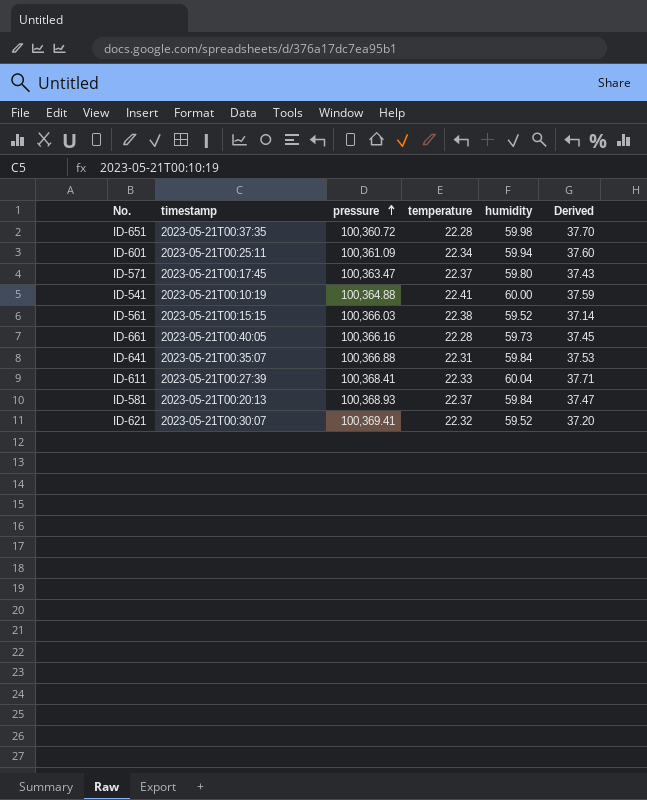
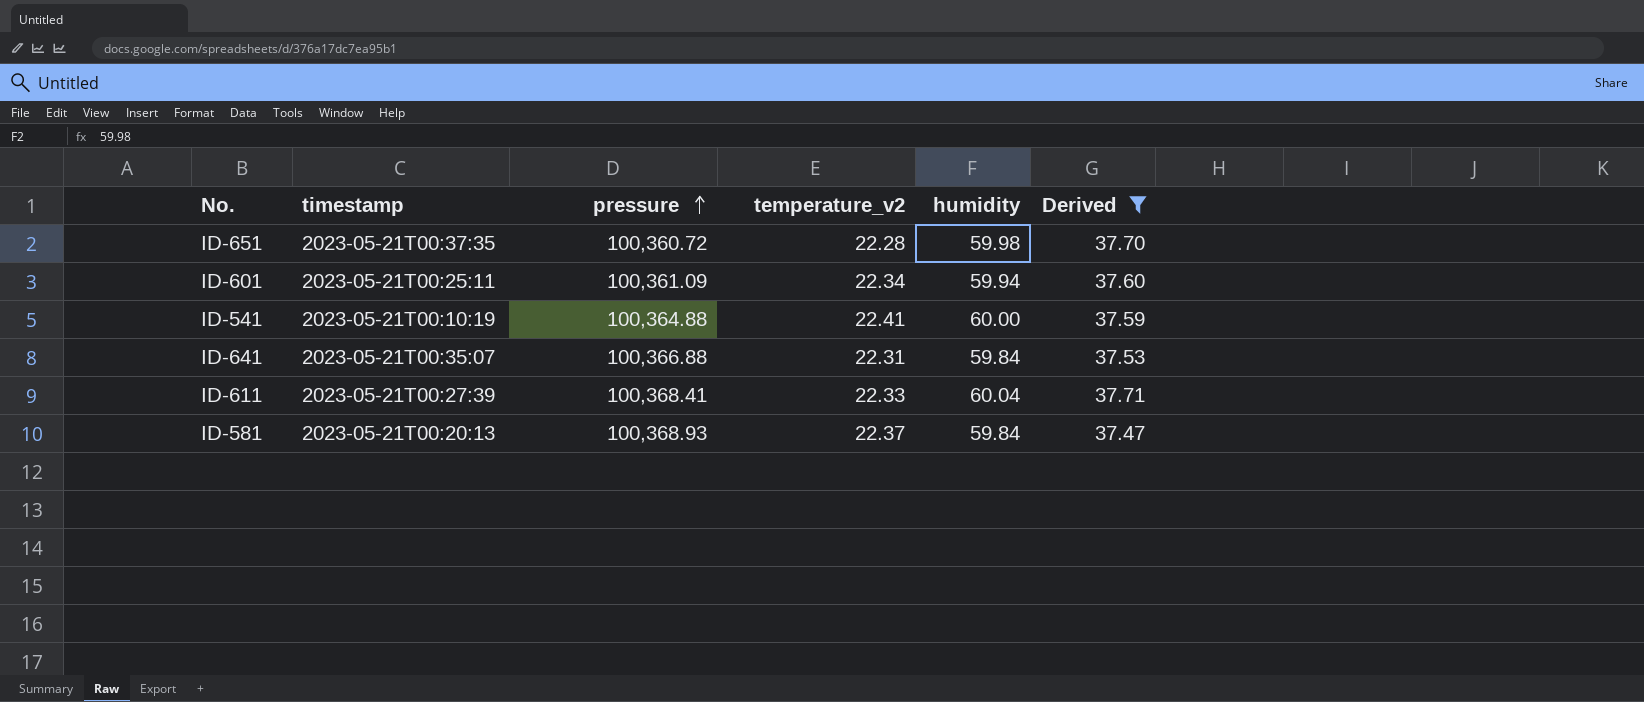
filter: none -> Derived >= 37.47
column name: temperature -> temperature_v2

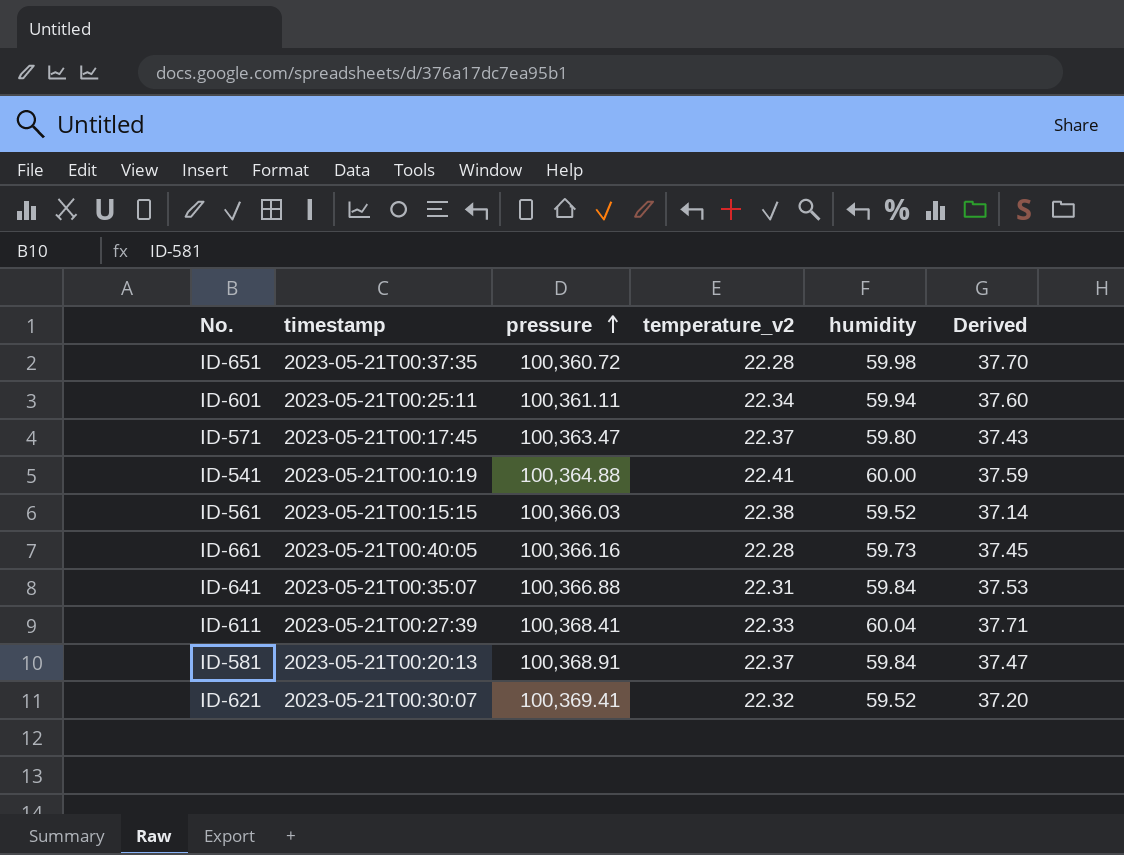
filter: Derived >= 37.47 -> none
ID-601 | pressure: 100,361.09 -> 100,361.11
ID-581 | pressure: 100,368.93 -> 100,368.91

